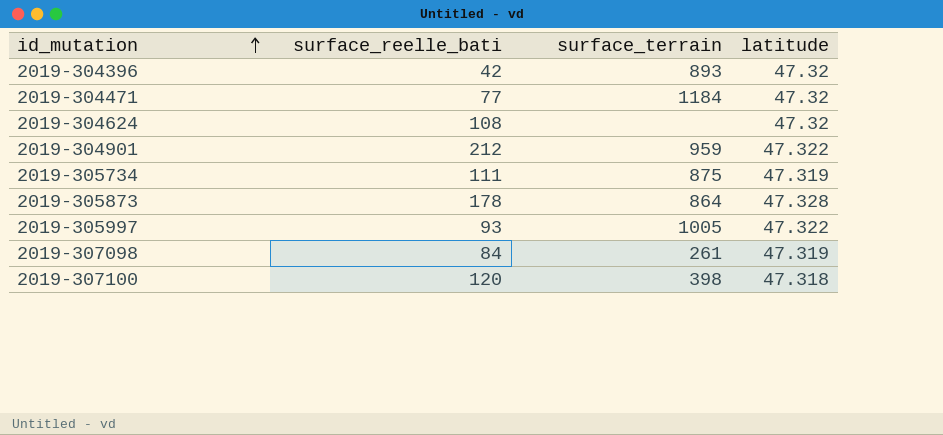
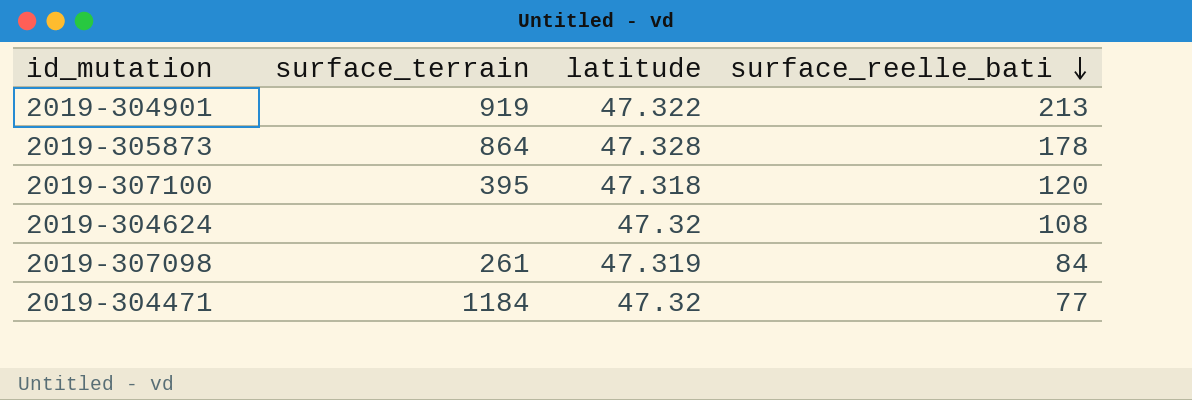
row order: id_mutation ascending -> surface_reelle_bati descending
column surface_reelle_bati | position: 2 -> 4
row 2019-304396: 42 | 893 | 47.32 -> none
row 2019-305734: 111 | 875 | 47.319 -> none
row 2019-305997: 93 | 1005 | 47.322 -> none
2019-304901 | surface_terrain: 959 -> 919
2019-304901 | surface_reelle_bati: 212 -> 213
2019-307100 | surface_terrain: 398 -> 395

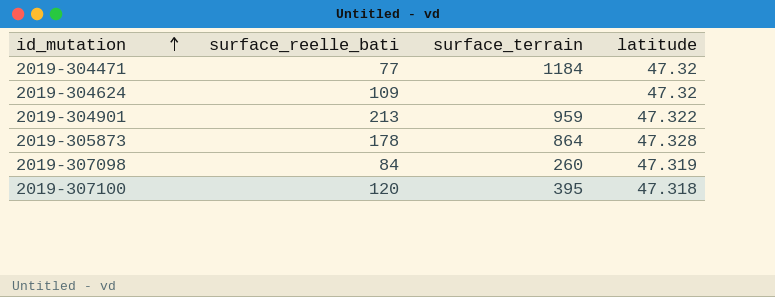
row order: surface_reelle_bati descending -> id_mutation ascending
column surface_reelle_bati | position: 4 -> 2
2019-304624 | surface_reelle_bati: 108 -> 109
2019-304901 | surface_terrain: 919 -> 959
2019-307098 | surface_terrain: 261 -> 260

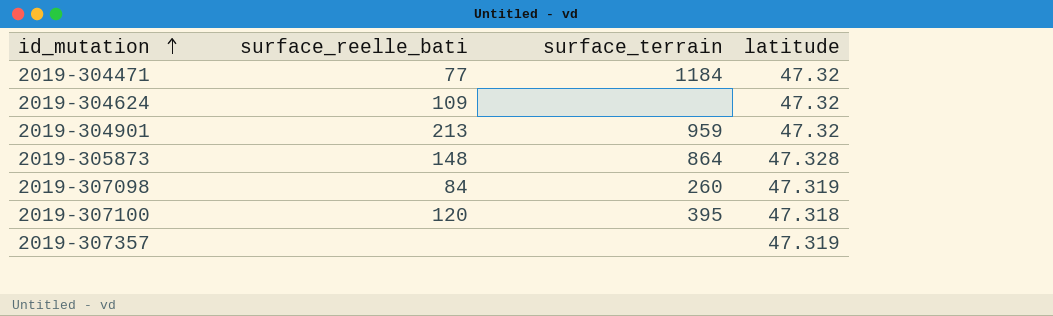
2019-304901 | latitude: 47.322 -> 47.32
2019-305873 | surface_reelle_bati: 178 -> 148
row 2019-307357: none -> none | none | 47.319

